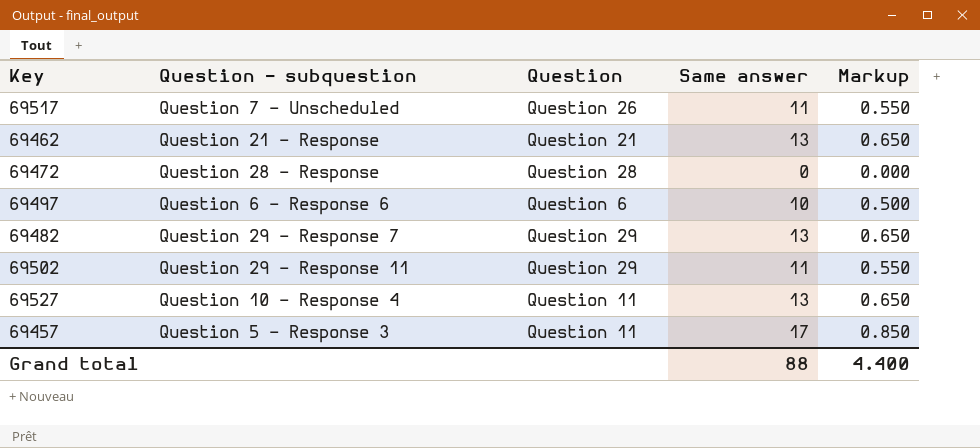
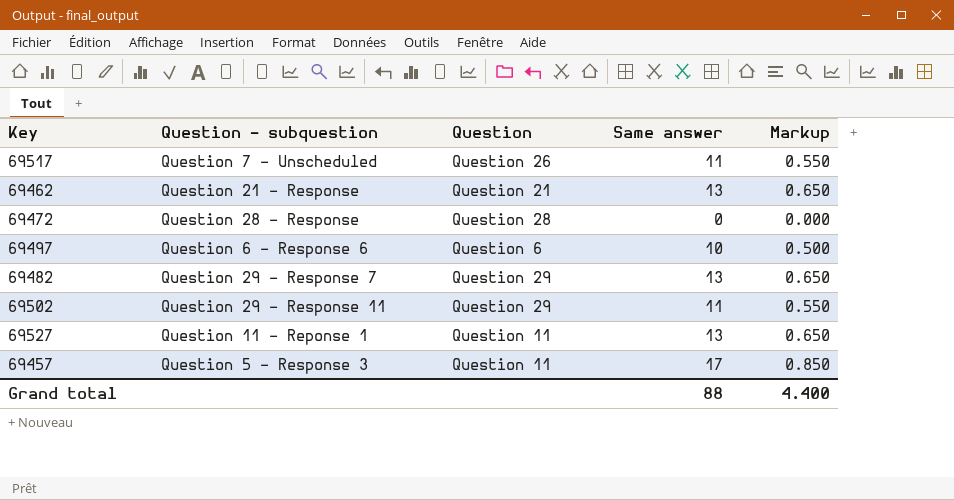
69527 | Question - subquestion: Question 10 - Response 4 -> Question 11 - Reponse 1

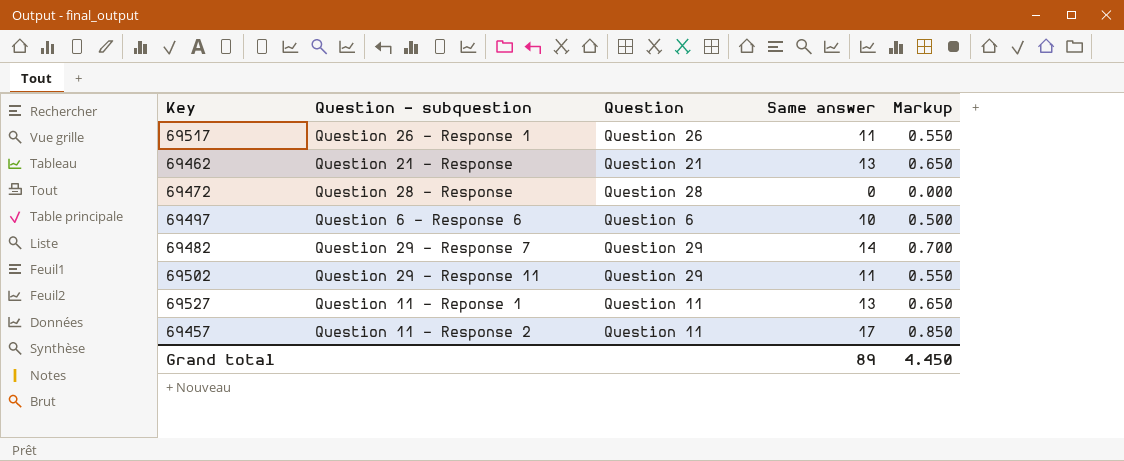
69517 | Question - subquestion: Question 7 - Unscheduled -> Question 26 - Response 1
69482 | Same answer: 13 -> 14
69482 | Markup: 0.650 -> 0.700
69457 | Question - subquestion: Question 5 - Response 3 -> Question 11 - Response 2
Grand total | Same answer: 88 -> 89
Grand total | Markup: 4.400 -> 4.450

